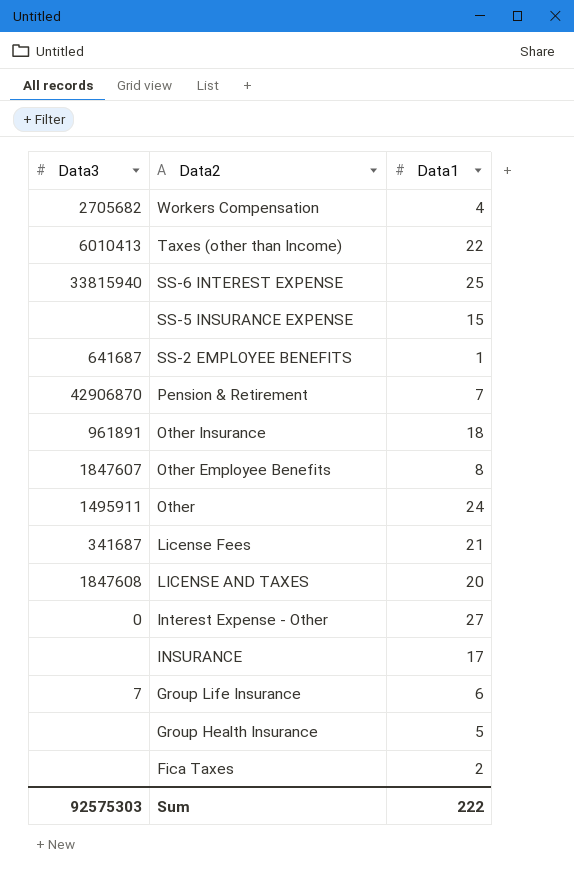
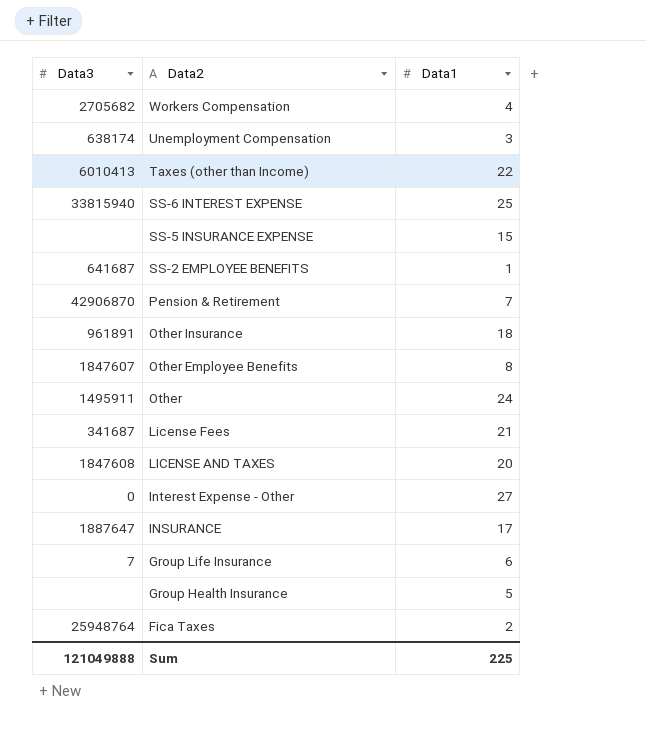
row Unemployment Compensation: none -> 638174 | 3
INSURANCE | Data3: none -> 1887647
Fica Taxes | Data3: none -> 25948764
Sum | Data3: 92575303 -> 121049888
Sum | Data1: 222 -> 225

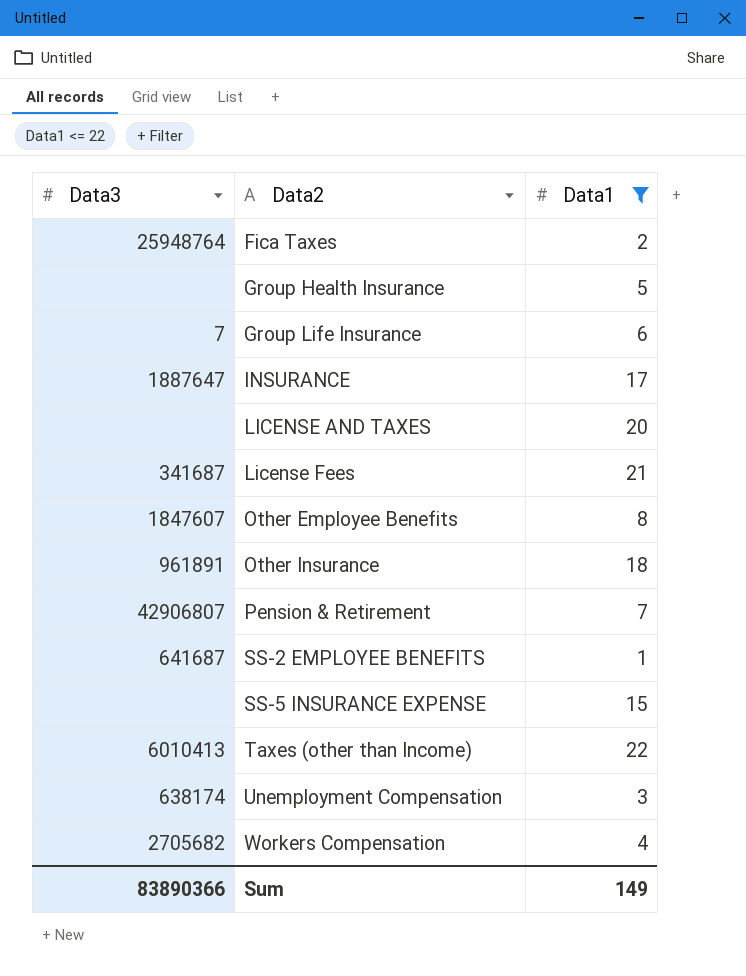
filter: none -> Data1 <= 22
row order: Data2 descending -> Data2 ascending
LICENSE AND TAXES | Data3: 1847608 -> none
Pension & Retirement | Data3: 42906870 -> 42906807
Sum | Data3: 121049888 -> 83890366
Sum | Data1: 225 -> 149

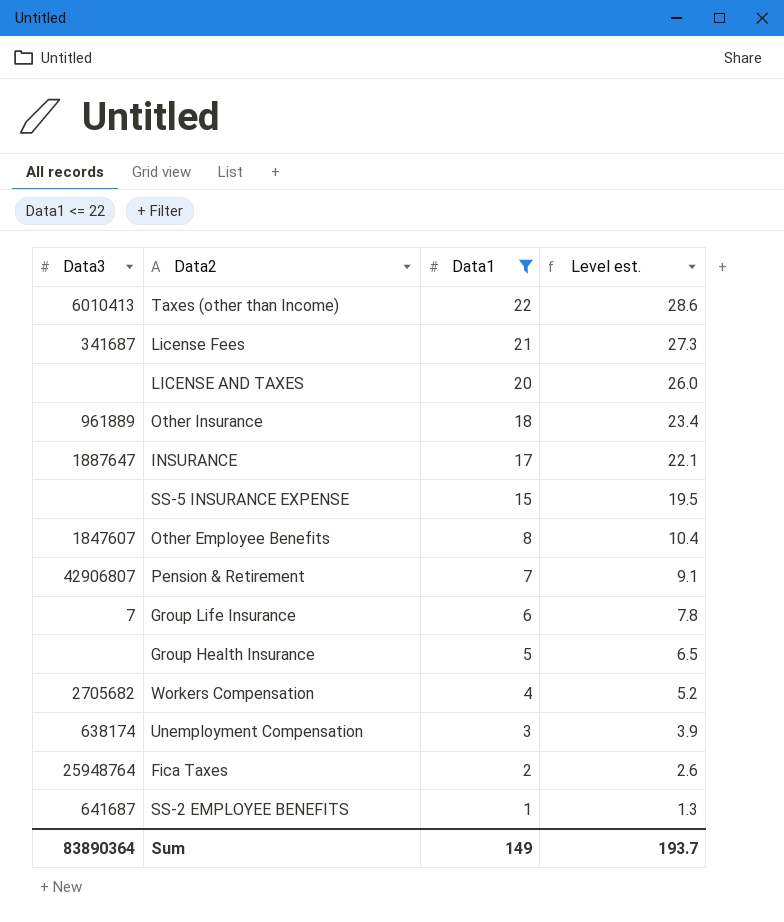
row order: Data2 ascending -> Data1 descending
column Level est. | formula: none -> [Data1] * 1.3
Other Insurance | Data3: 961891 -> 961889
Sum | Data3: 83890366 -> 83890364

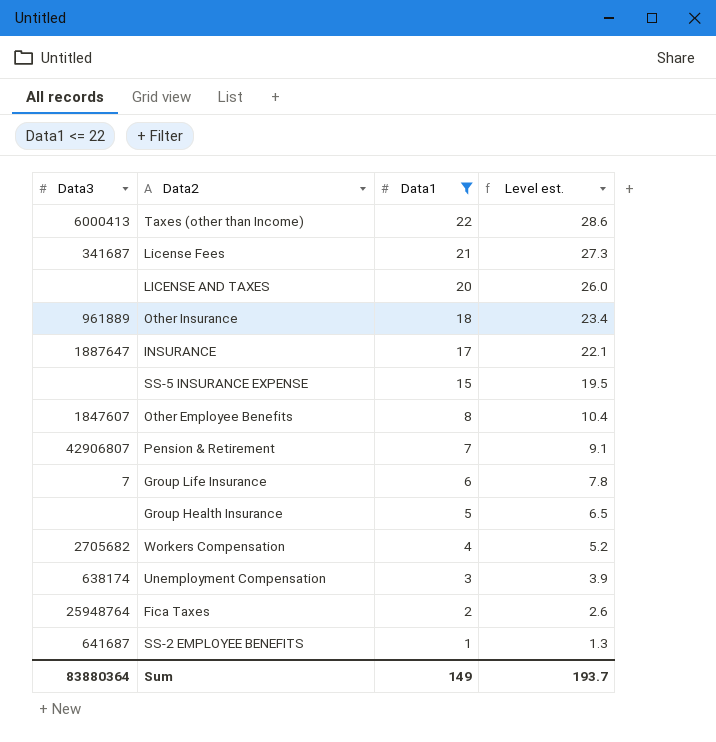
Taxes (other than Income) | Data3: 6010413 -> 6000413
Sum | Data3: 83890364 -> 83880364

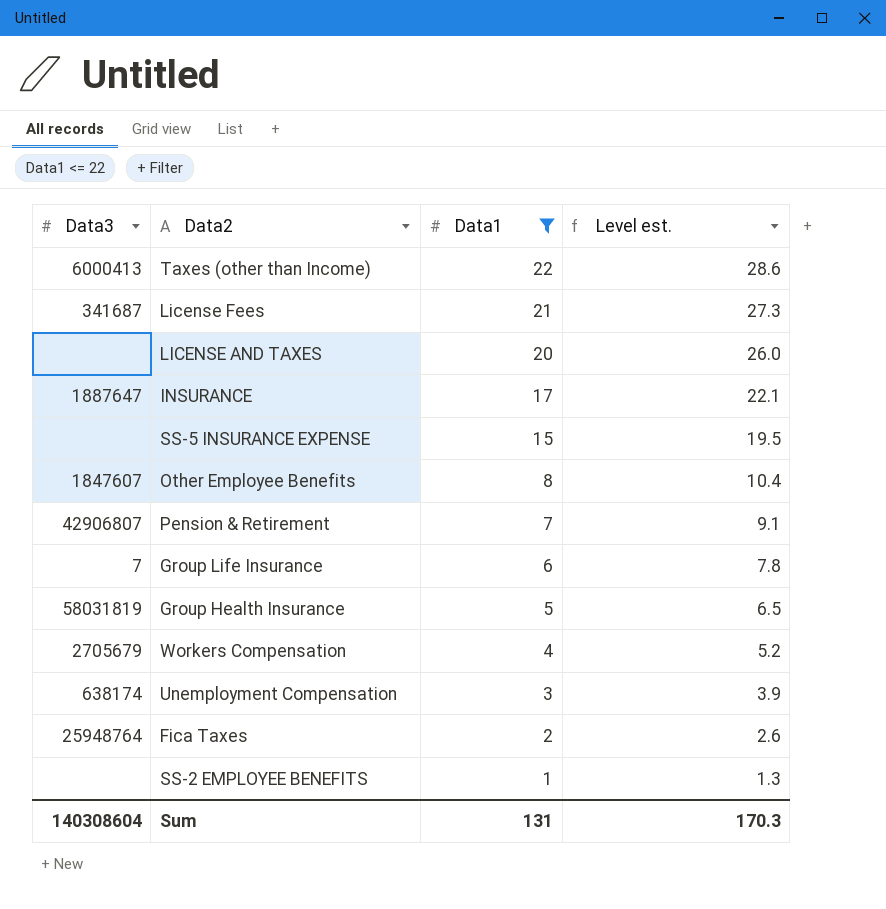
row Other Insurance: 961889 | 18 | 23.4 -> none
Group Health Insurance | Data3: none -> 58031819
Workers Compensation | Data3: 2705682 -> 2705679
SS-2 EMPLOYEE BENEFITS | Data3: 641687 -> none
Sum | Data3: 83880364 -> 140308604
Sum | Data1: 149 -> 131
Sum | Level est.: 193.7 -> 170.3

